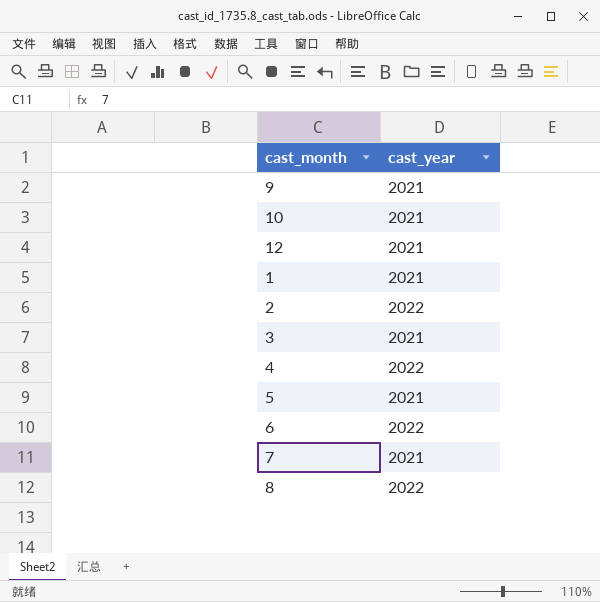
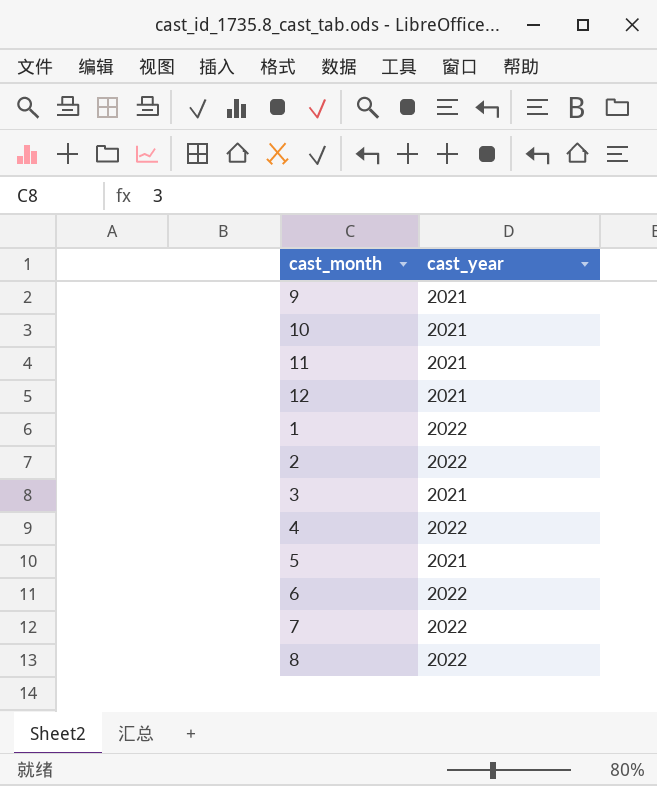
row 11: none -> 2021
1 | cast_year: 2021 -> 2022
7 | cast_year: 2021 -> 2022

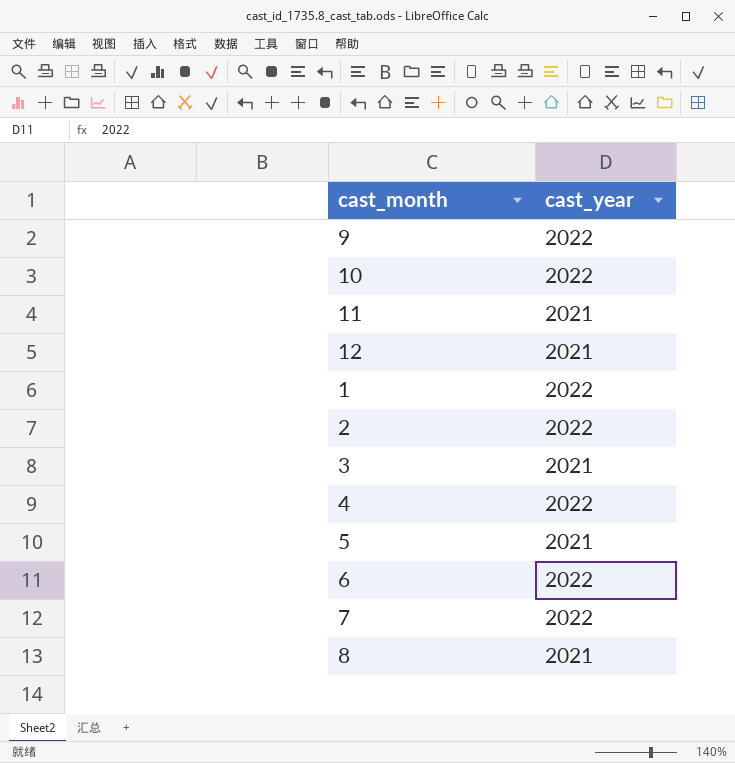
9 | cast_year: 2021 -> 2022
10 | cast_year: 2021 -> 2022
8 | cast_year: 2022 -> 2021

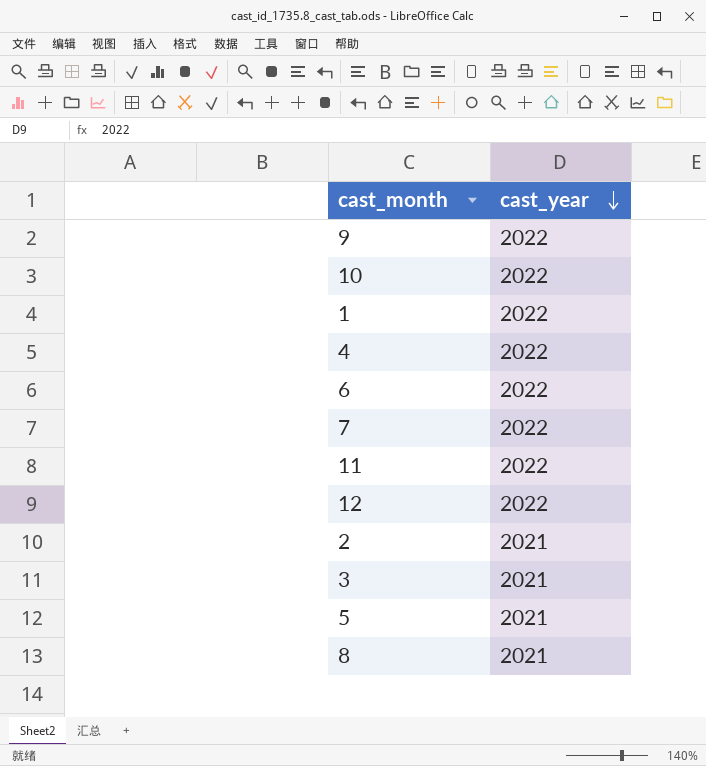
row order: none -> cast_year descending
11 | cast_year: 2021 -> 2022
12 | cast_year: 2021 -> 2022
2 | cast_year: 2022 -> 2021

